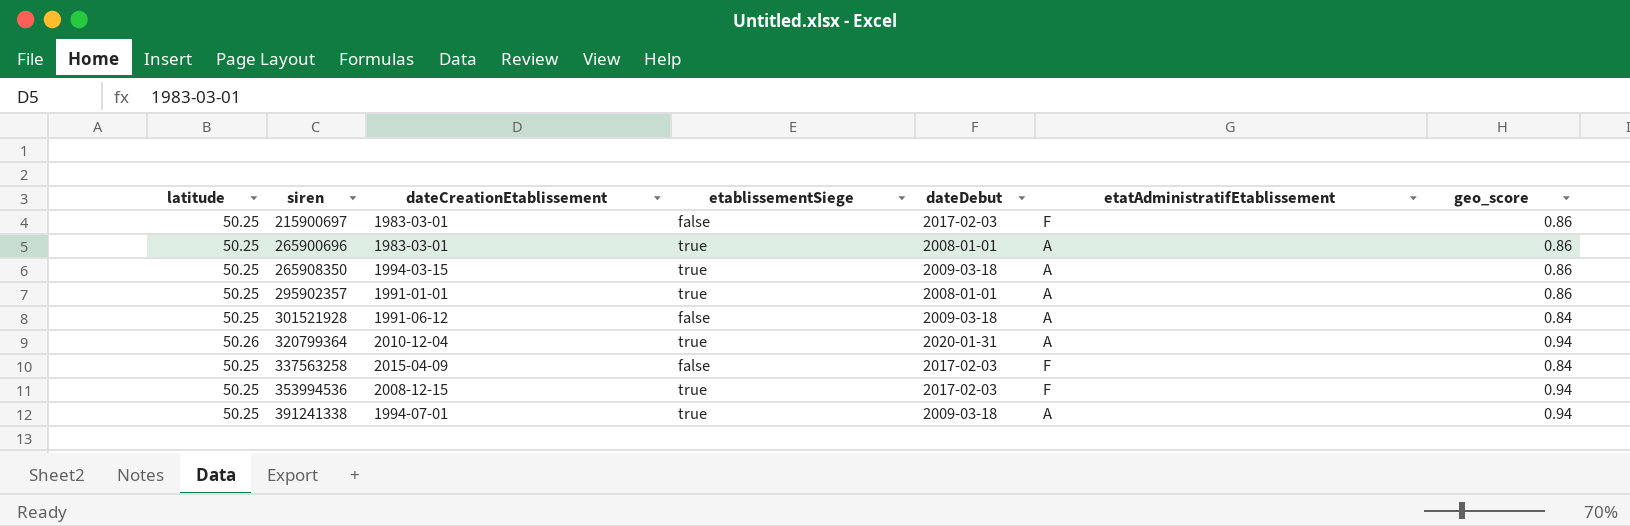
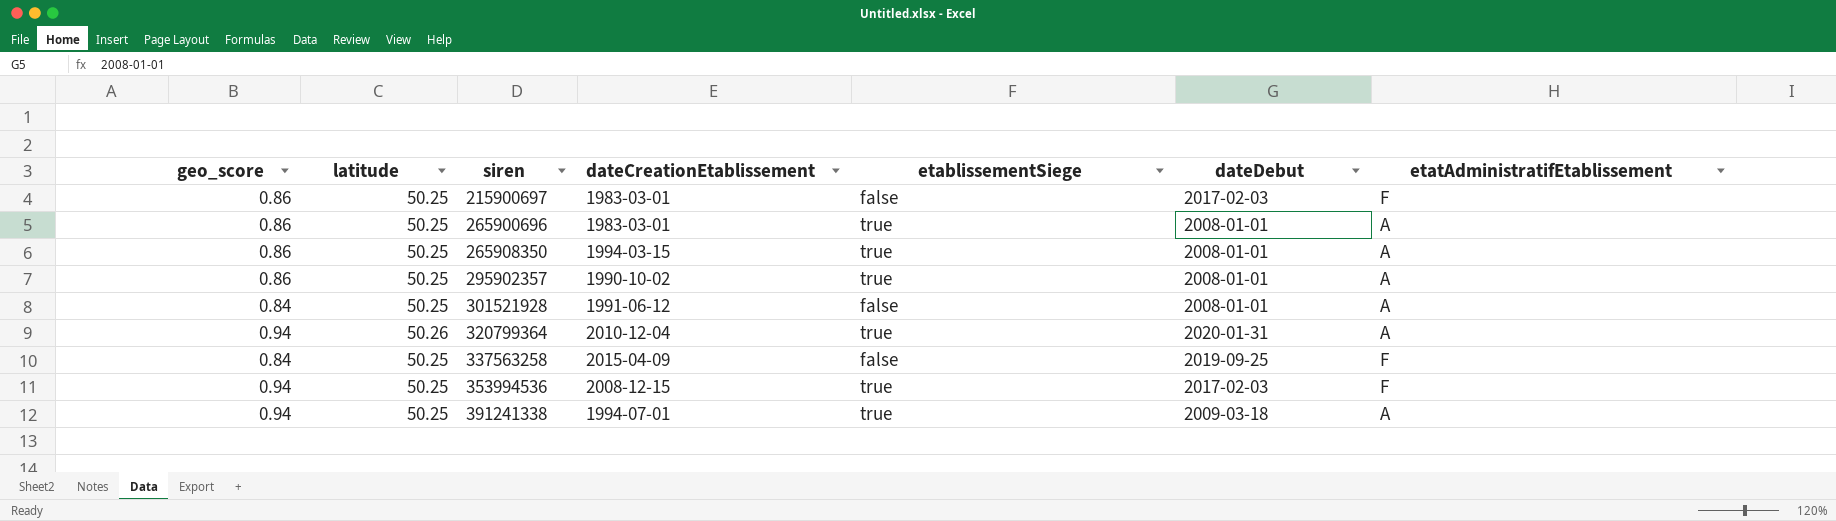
column geo_score | position: 7 -> 1
265908350 | dateDebut: 2009-03-18 -> 2008-01-01
295902357 | dateCreationEtablissement: 1991-01-01 -> 1990-10-02
301521928 | dateDebut: 2009-03-18 -> 2008-01-01
337563258 | dateDebut: 2017-02-03 -> 2019-09-25

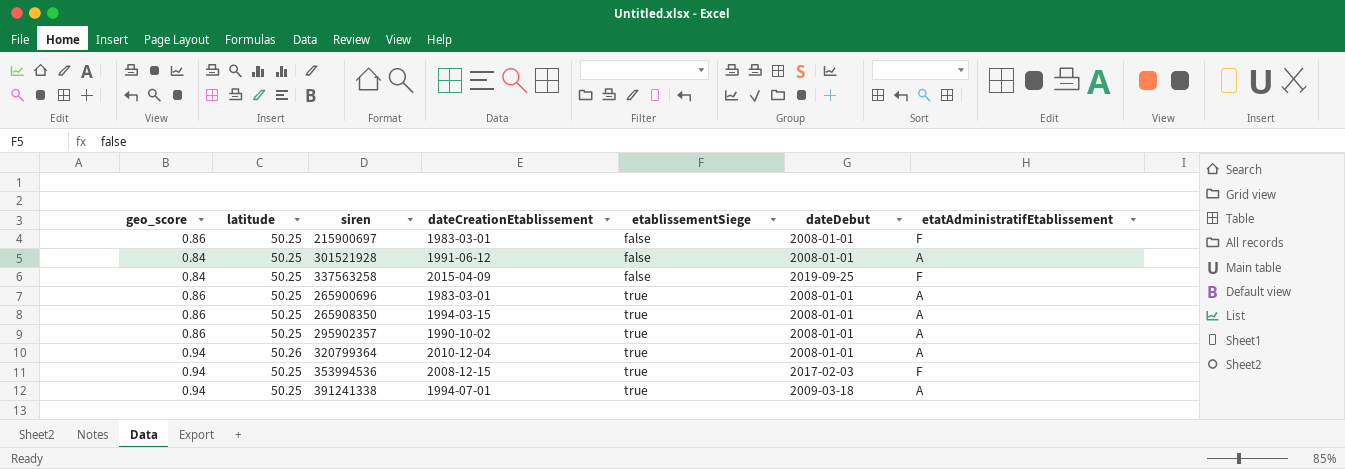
row order: siren ascending -> etablissementSiege ascending
215900697 | dateDebut: 2017-02-03 -> 2008-01-01
320799364 | dateDebut: 2020-01-31 -> 2008-01-01

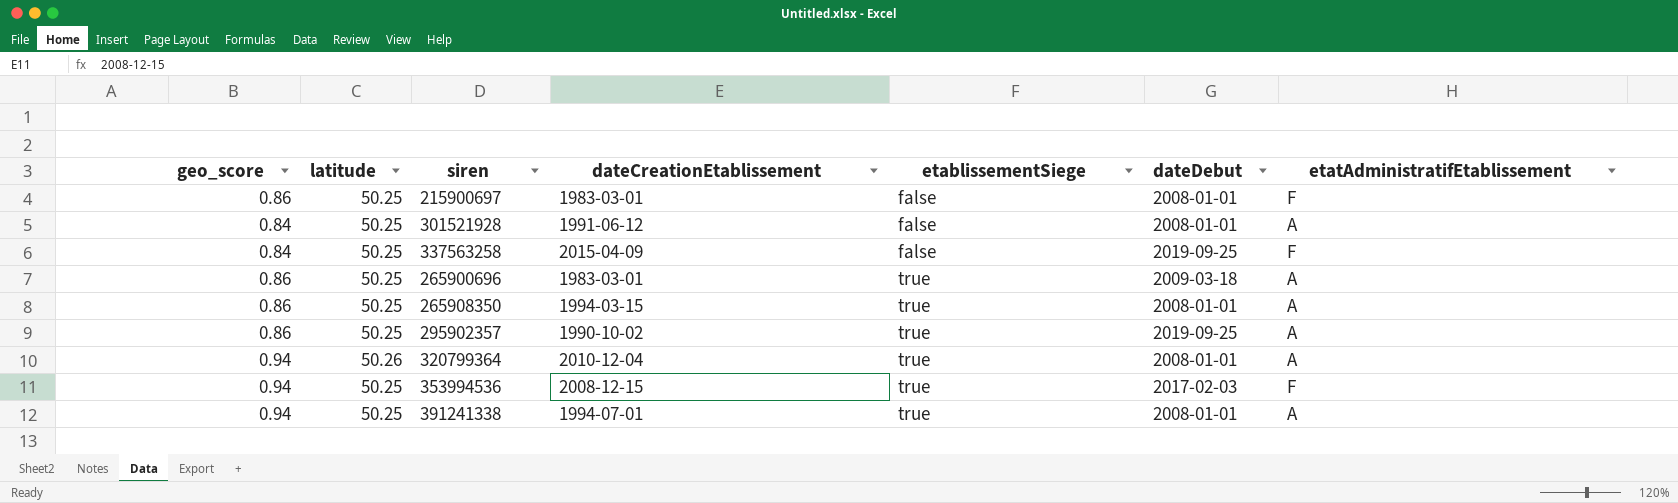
265900696 | dateDebut: 2008-01-01 -> 2009-03-18
295902357 | dateDebut: 2008-01-01 -> 2019-09-25
391241338 | dateDebut: 2009-03-18 -> 2008-01-01

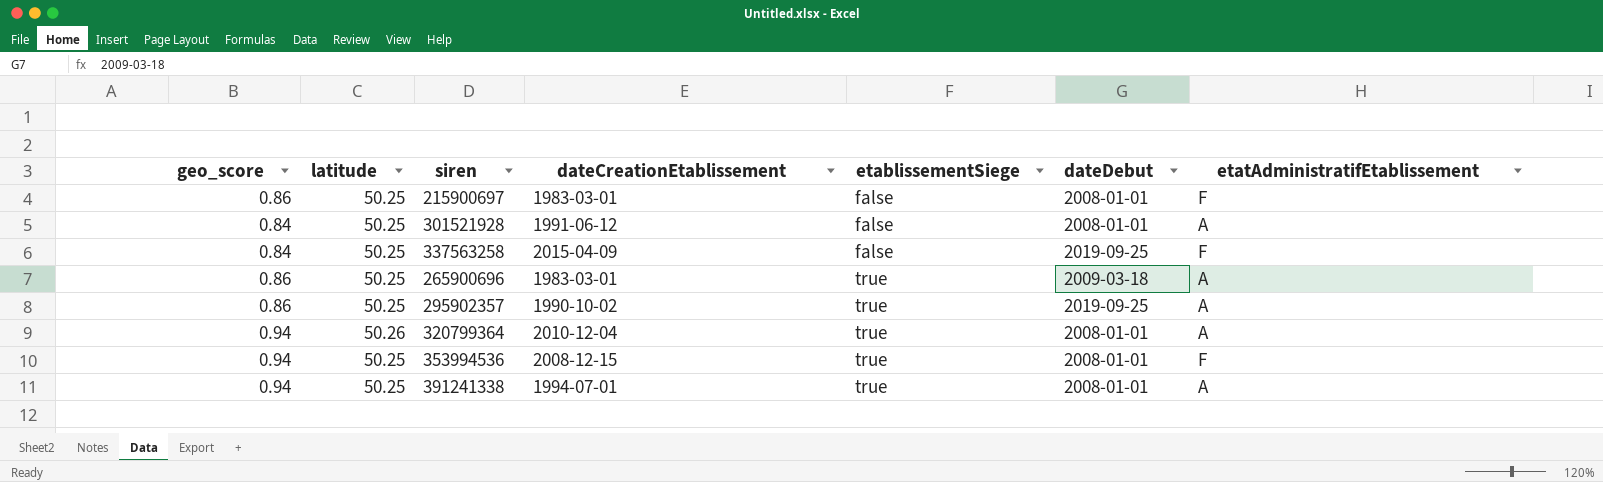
row 265908350: 0.86 | 50.25 | 1994-03-15 | true | 2008-01-01 | A -> none
353994536 | dateDebut: 2017-02-03 -> 2008-01-01

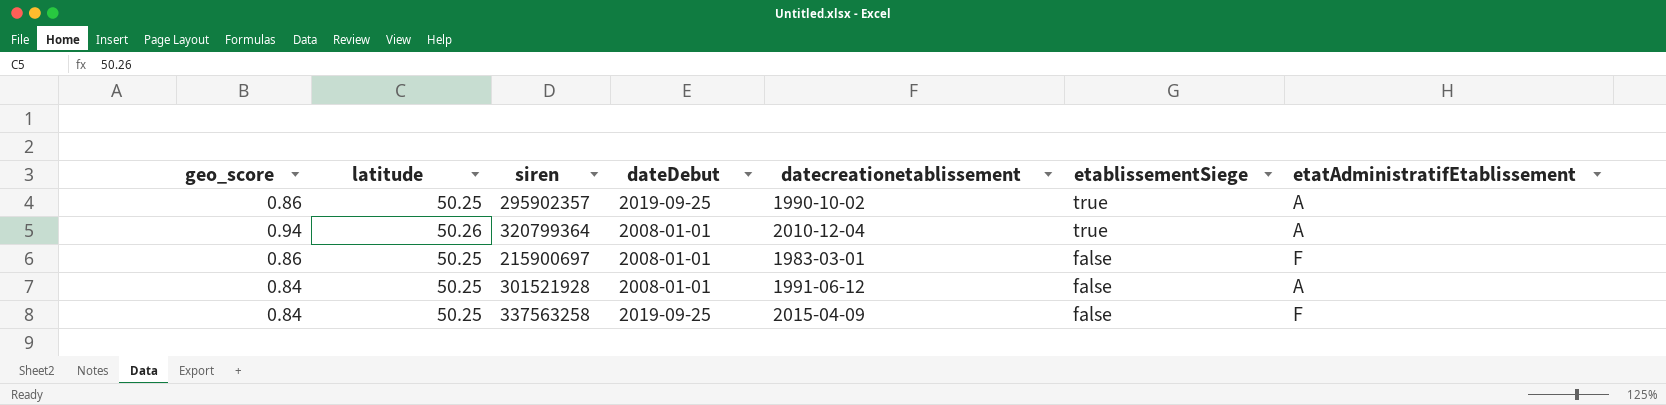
row order: etablissementSiege ascending -> etablissementSiege descending
column dateDebut | position: 6 -> 4
column name: dateCreationEtablissement -> datecreationetablissement
row 265900696: 0.86 | 50.25 | 1983-03-01 | true | 2009-03-18 | A -> none
row 353994536: 0.94 | 50.25 | 2008-12-15 | true | 2008-01-01 | F -> none
row 391241338: 0.94 | 50.25 | 1994-07-01 | true | 2008-01-01 | A -> none

